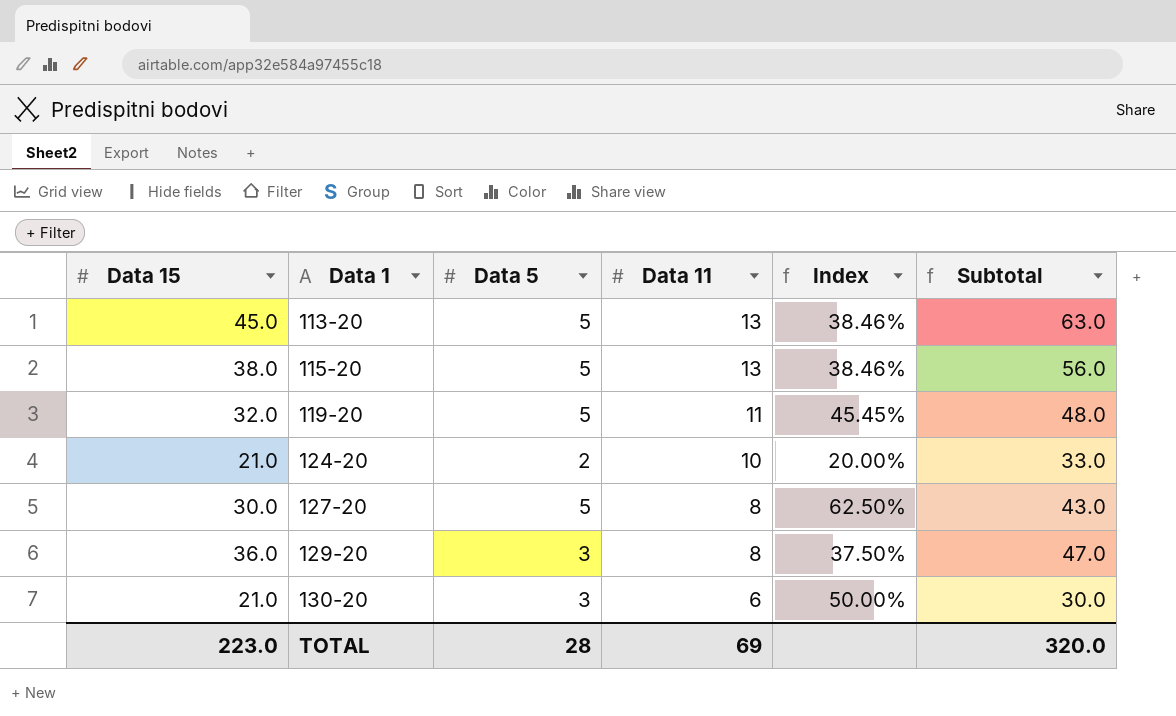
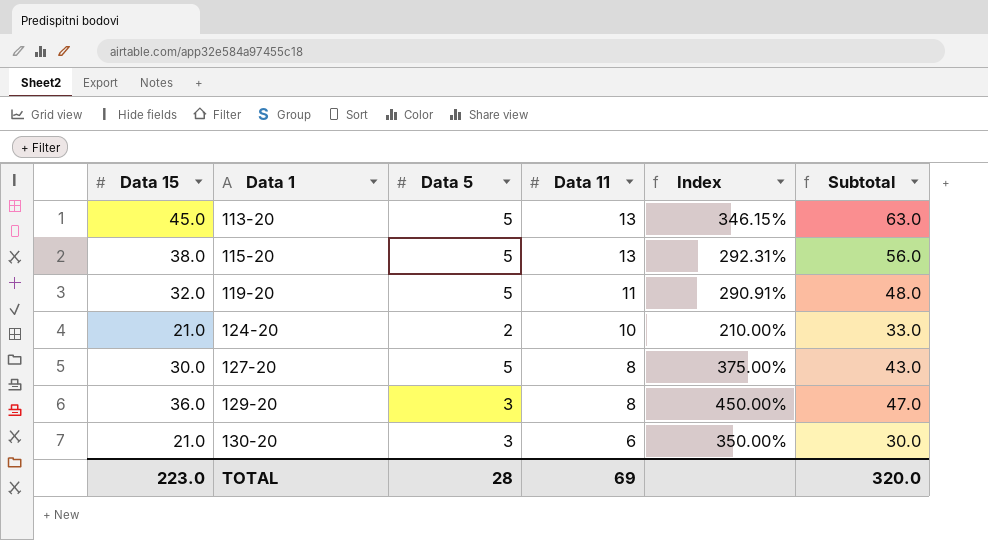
column Index | formula: [Data 5] / [Data 11] -> [Data 15] / [Data 11]

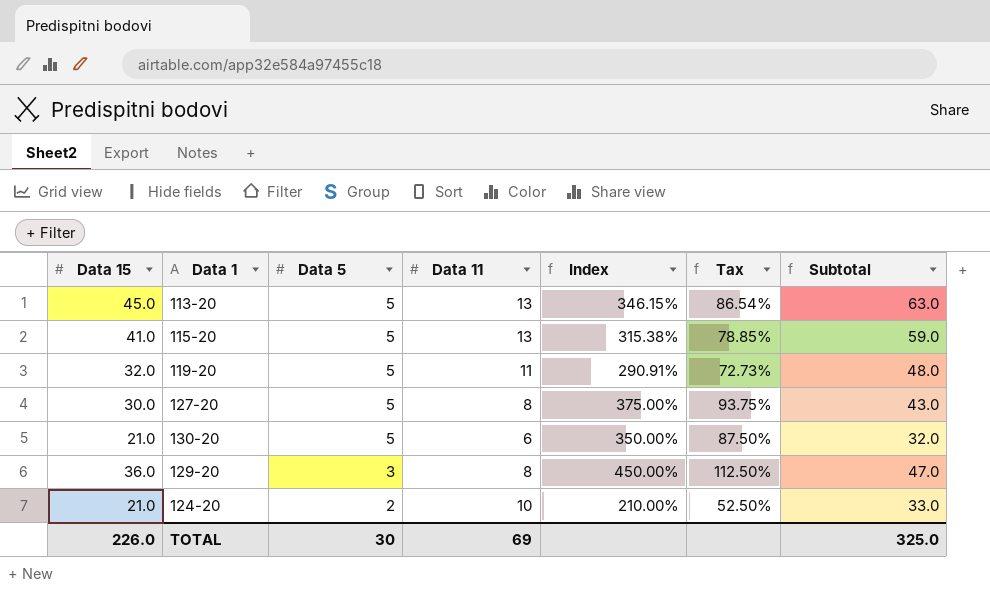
row order: Data 1 ascending -> Data 5 descending
column Tax | formula: none -> [Index] * 0.25
115-20 | Data 15: 38.0 -> 41.0
115-20 | Index: 292.31% -> 315.38%
115-20 | Subtotal: 56.0 -> 59.0
130-20 | Data 5: 3 -> 5
130-20 | Subtotal: 30.0 -> 32.0
TOTAL | Data 15: 223.0 -> 226.0
TOTAL | Data 5: 28 -> 30
TOTAL | Subtotal: 320.0 -> 325.0

